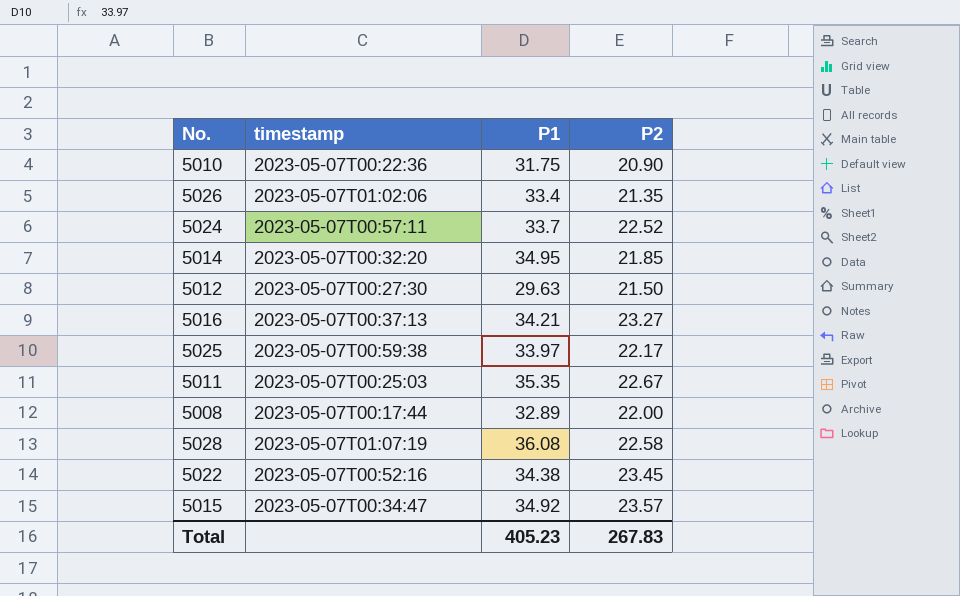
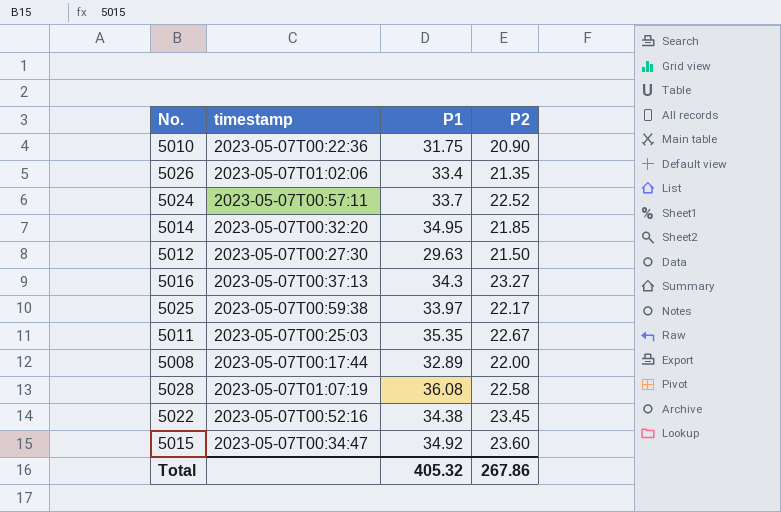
5016 | P1: 34.21 -> 34.3
5015 | P2: 23.57 -> 23.60
Total | P1: 405.23 -> 405.32
Total | P2: 267.83 -> 267.86

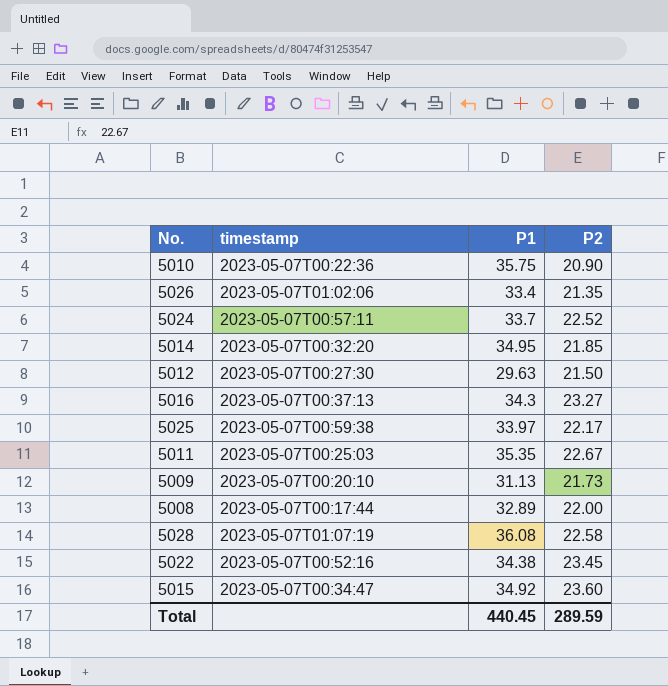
5010 | P1: 31.75 -> 35.75
row 5009: none -> 2023-05-07T00:20:10 | 31.13 | 21.73
Total | P1: 405.32 -> 440.45
Total | P2: 267.86 -> 289.59

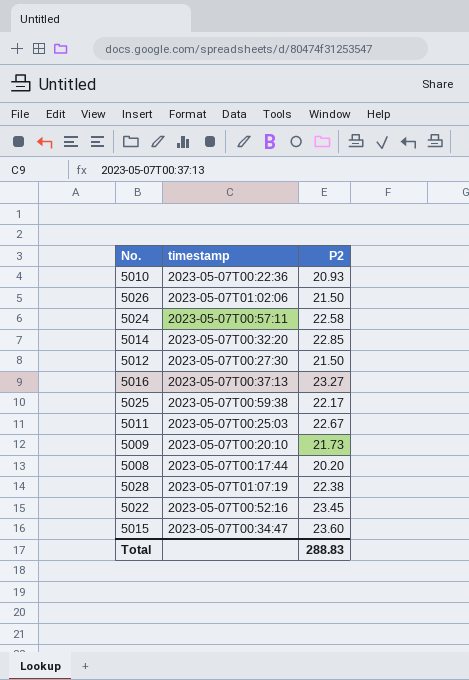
column P1 | position: 3 -> none
5010 | P2: 20.90 -> 20.93
5026 | P2: 21.35 -> 21.50
5024 | P2: 22.52 -> 22.58
5014 | P2: 21.85 -> 22.85
5008 | P2: 22.00 -> 20.20
5028 | P2: 22.58 -> 22.38
Total | P2: 289.59 -> 288.83

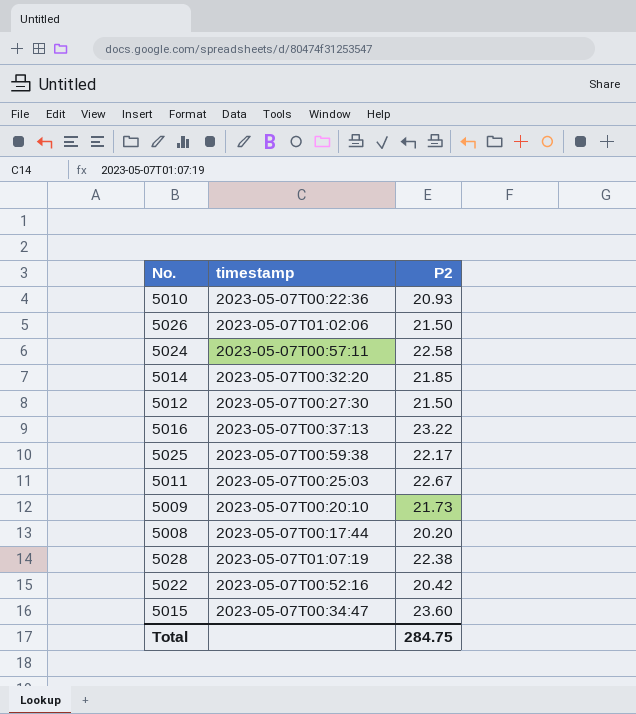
5014 | P2: 22.85 -> 21.85
5016 | P2: 23.27 -> 23.22
5022 | P2: 23.45 -> 20.42
Total | P2: 288.83 -> 284.75

